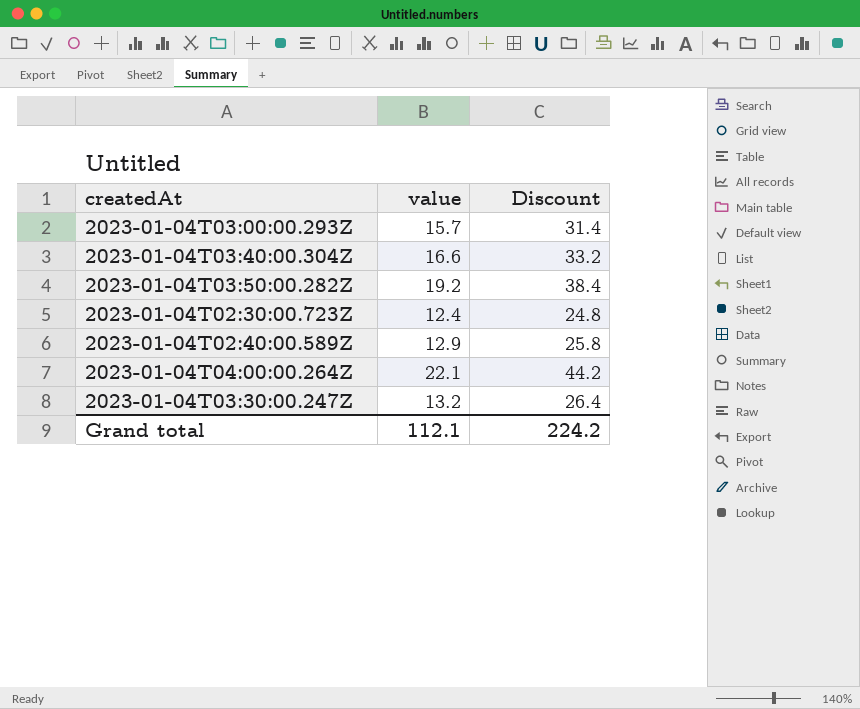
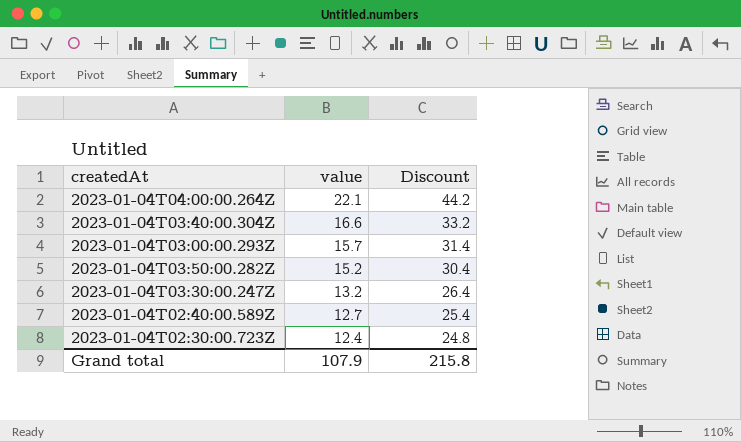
row order: none -> value descending
2023-01-04T03:50:00.282Z | value: 19.2 -> 15.2
2023-01-04T03:50:00.282Z | Discount: 38.4 -> 30.4
2023-01-04T02:40:00.589Z | value: 12.9 -> 12.7
2023-01-04T02:40:00.589Z | Discount: 25.8 -> 25.4
Grand total | value: 112.1 -> 107.9
Grand total | Discount: 224.2 -> 215.8

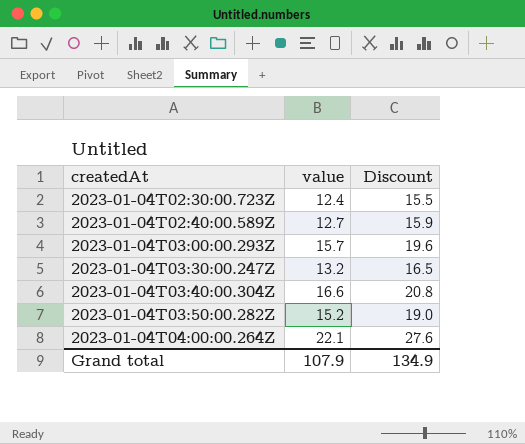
row order: value descending -> createdAt ascending
column Discount | formula: [value] * 2 -> [value] * 1.25
Grand total | Discount: 215.8 -> 134.9

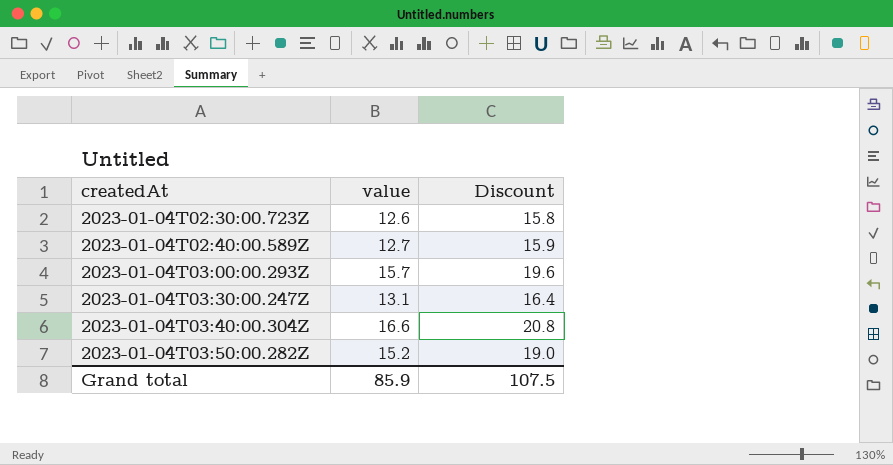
row 2023-01-04T04:00:00.264Z: 22.1 | 27.6 -> none
2023-01-04T02:30:00.723Z | value: 12.4 -> 12.6
2023-01-04T02:30:00.723Z | Discount: 15.5 -> 15.8
2023-01-04T03:30:00.247Z | value: 13.2 -> 13.1
2023-01-04T03:30:00.247Z | Discount: 16.5 -> 16.4
Grand total | value: 107.9 -> 85.9
Grand total | Discount: 134.9 -> 107.5

